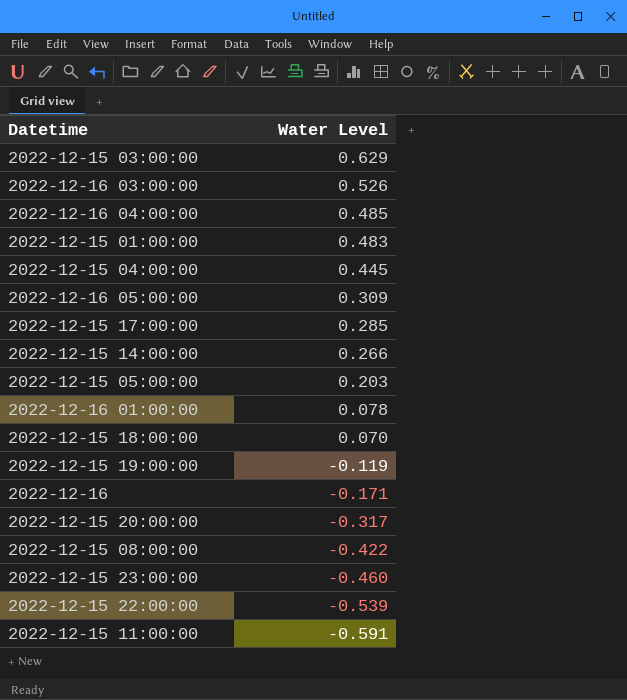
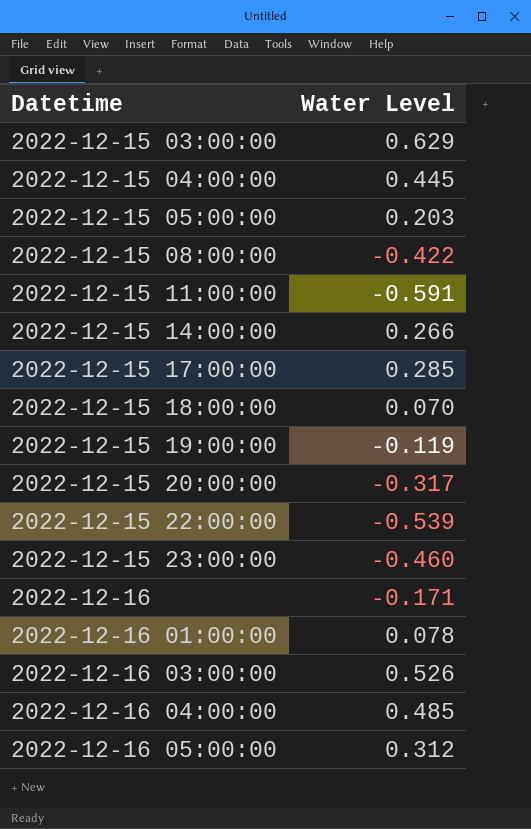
row order: Water Level descending -> Datetime ascending
row 2022-12-15 01:00:00: 0.483 -> none
2022-12-16 05:00:00 | Water Level: 0.309 -> 0.312

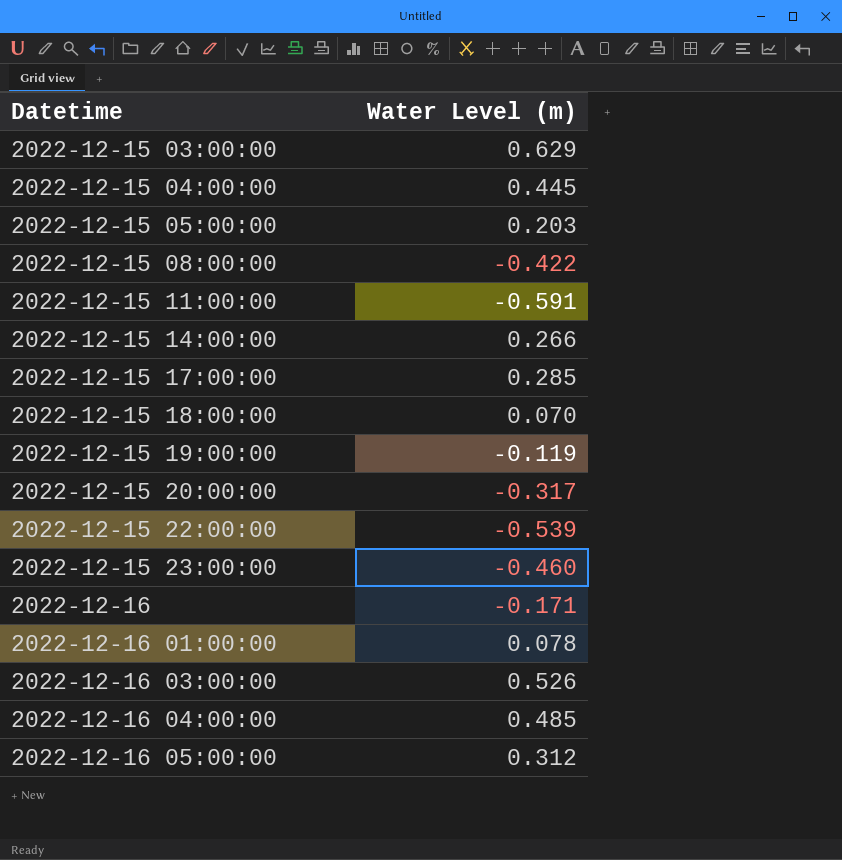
column name: Water Level -> Water Level (m)

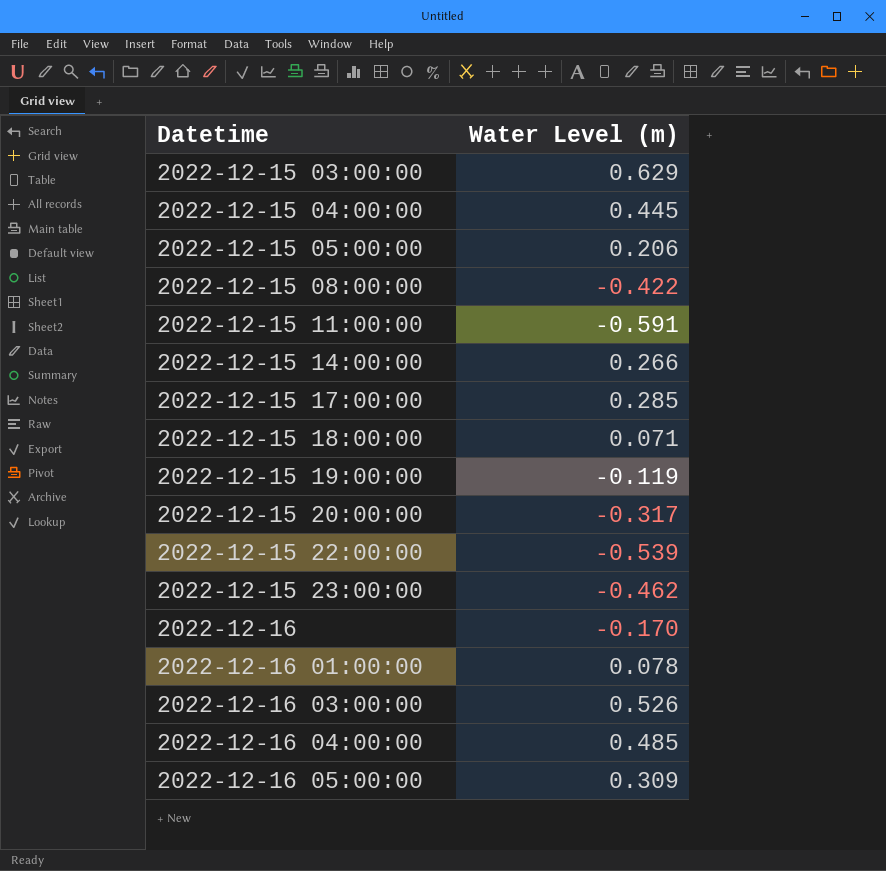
2022-12-15 05:00:00 | Water Level (m): 0.203 -> 0.206
2022-12-15 18:00:00 | Water Level (m): 0.070 -> 0.071
2022-12-15 23:00:00 | Water Level (m): -0.460 -> -0.462
2022-12-16 | Water Level (m): -0.171 -> -0.170
2022-12-16 05:00:00 | Water Level (m): 0.312 -> 0.309

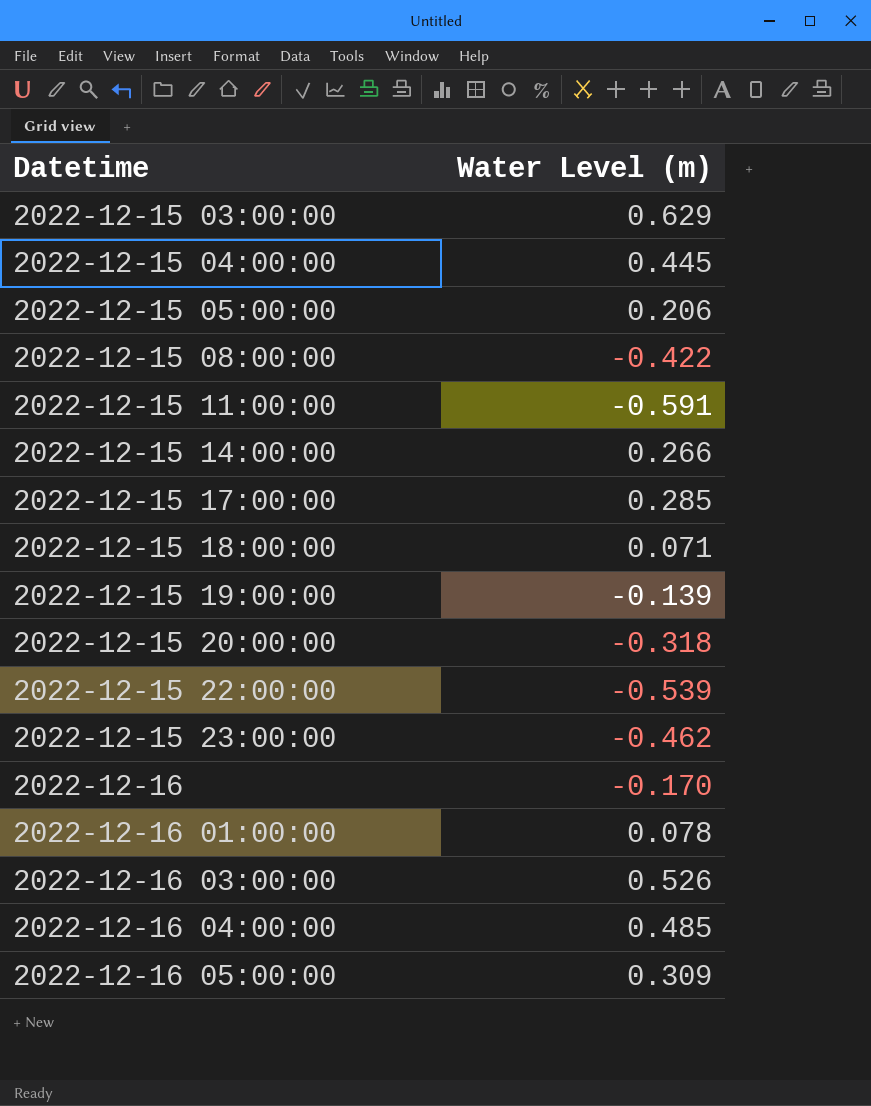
2022-12-15 19:00:00 | Water Level (m): -0.119 -> -0.139
2022-12-15 20:00:00 | Water Level (m): -0.317 -> -0.318

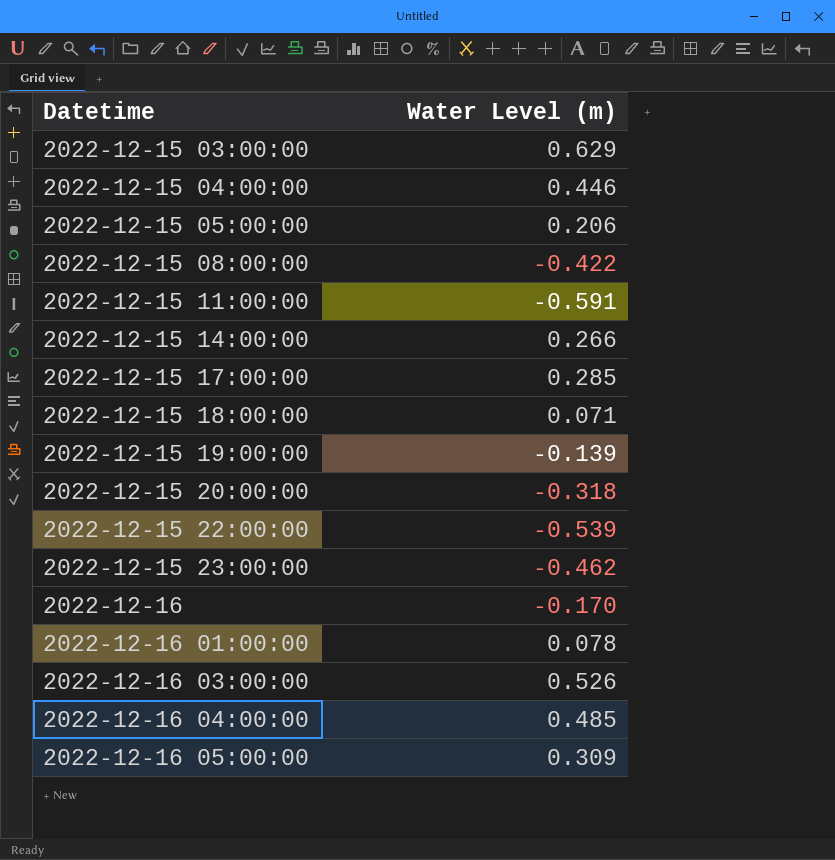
2022-12-15 04:00:00 | Water Level (m): 0.445 -> 0.446

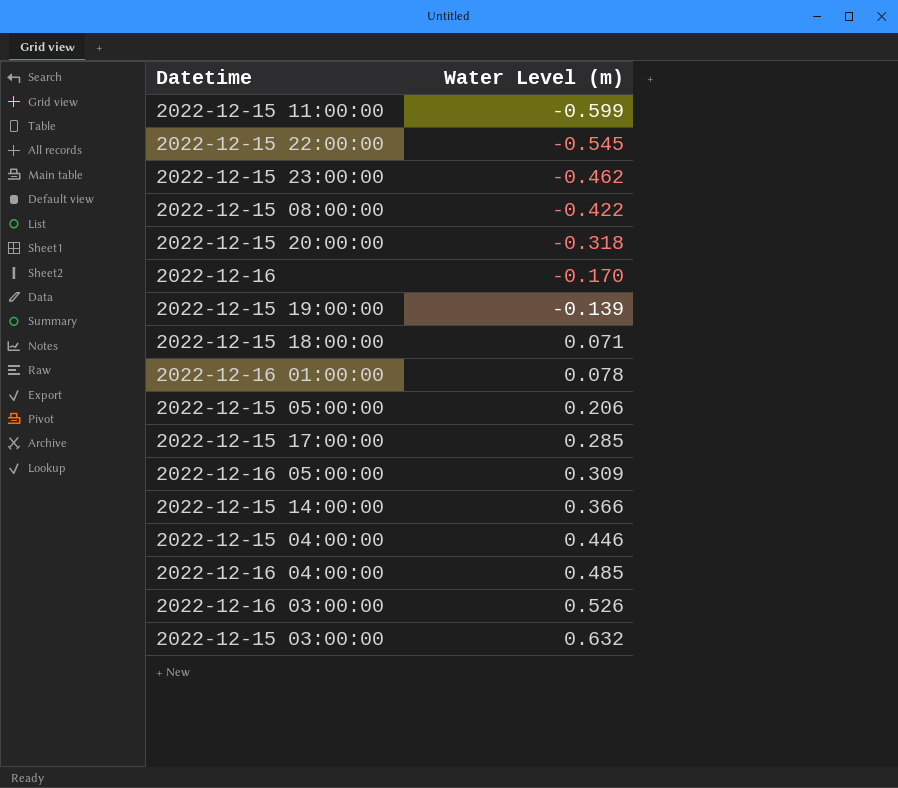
row order: Datetime ascending -> Water Level (m) ascending
2022-12-15 11:00:00 | Water Level (m): -0.591 -> -0.599
2022-12-15 22:00:00 | Water Level (m): -0.539 -> -0.545
2022-12-15 14:00:00 | Water Level (m): 0.266 -> 0.366
2022-12-15 03:00:00 | Water Level (m): 0.629 -> 0.632

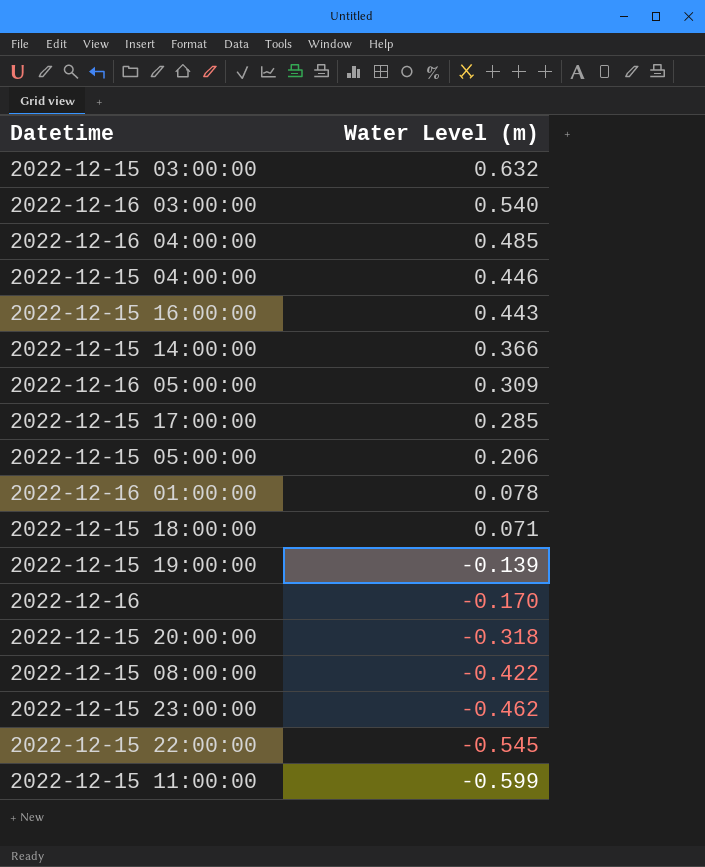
row order: Water Level (m) ascending -> Water Level (m) descending
2022-12-16 03:00:00 | Water Level (m): 0.526 -> 0.540
row 2022-12-15 16:00:00: none -> 0.443

